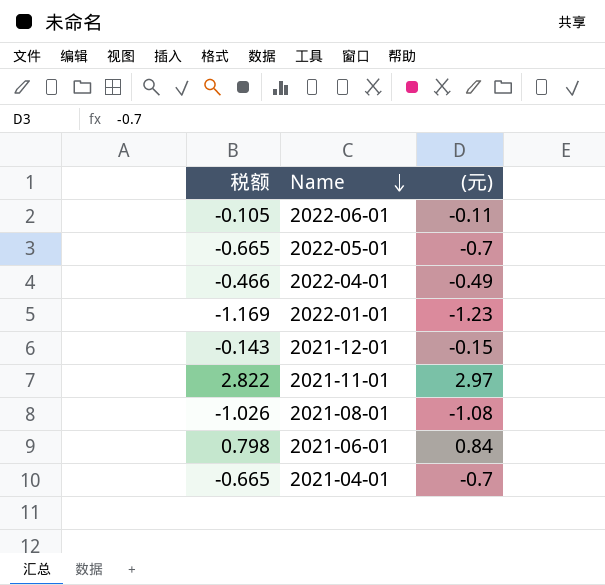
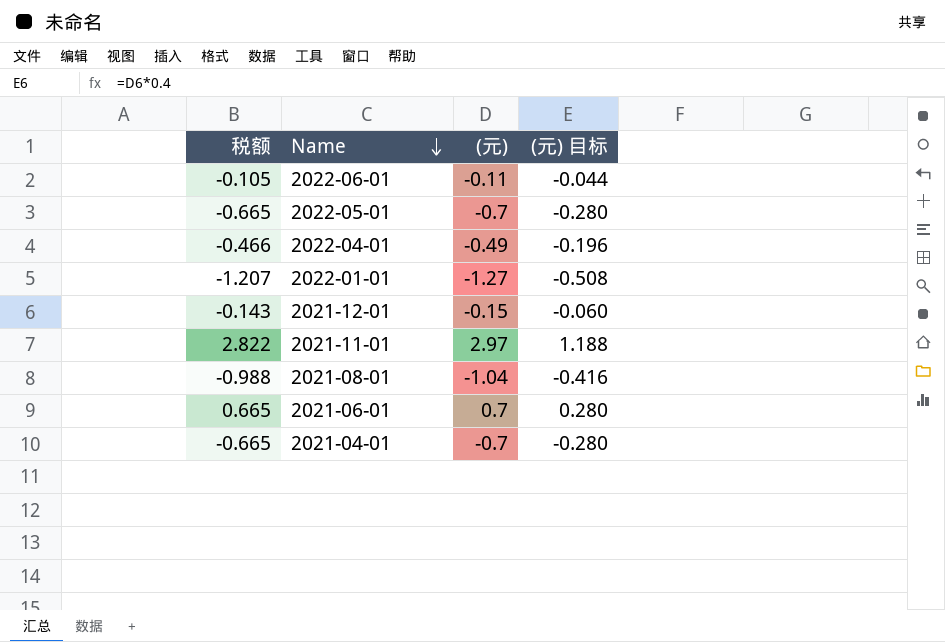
column (元) 目标 | formula: none -> [(元)] * 0.4
2022-01-01 | 税额: -1.169 -> -1.207
2022-01-01 | (元): -1.23 -> -1.27
2021-08-01 | 税额: -1.026 -> -0.988
2021-08-01 | (元): -1.08 -> -1.04
2021-06-01 | 税额: 0.798 -> 0.665
2021-06-01 | (元): 0.84 -> 0.7

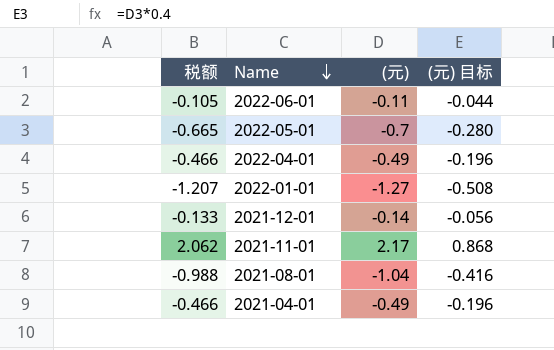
row 2021-06-01: 0.665 | 0.7 | 0.280 -> none
2021-12-01 | 税额: -0.143 -> -0.133
2021-12-01 | (元): -0.15 -> -0.14
2021-12-01 | (元) 目标: -0.060 -> -0.056
2021-11-01 | 税额: 2.822 -> 2.062
2021-11-01 | (元): 2.97 -> 2.17
2021-11-01 | (元) 目标: 1.188 -> 0.868
2021-04-01 | 税额: -0.665 -> -0.466
2021-04-01 | (元): -0.7 -> -0.49
2021-04-01 | (元) 目标: -0.280 -> -0.196

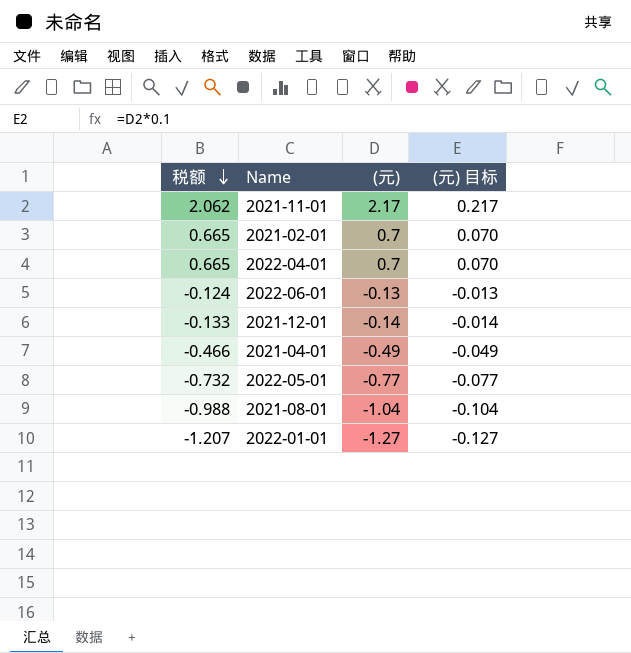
row order: Name descending -> 税额 descending
column (元) 目标 | formula: [(元)] * 0.4 -> [(元)] * 0.1
row 2021-02-01: none -> 0.665 | 0.7 | 0.070
2022-04-01 | 税额: -0.466 -> 0.665
2022-04-01 | (元): -0.49 -> 0.7
2022-06-01 | 税额: -0.105 -> -0.124
2022-06-01 | (元): -0.11 -> -0.13
2022-05-01 | 税额: -0.665 -> -0.732
2022-05-01 | (元): -0.7 -> -0.77

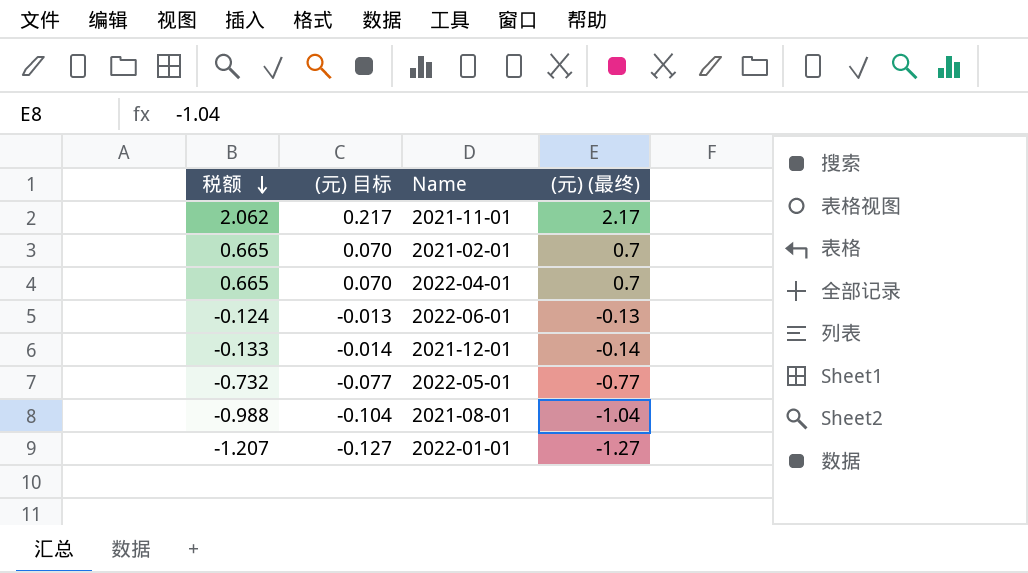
column (元) 目标 | position: 4 -> 2
column name: (元) -> (元) (最终)
row 2021-04-01: -0.466 | -0.49 | -0.049 -> none

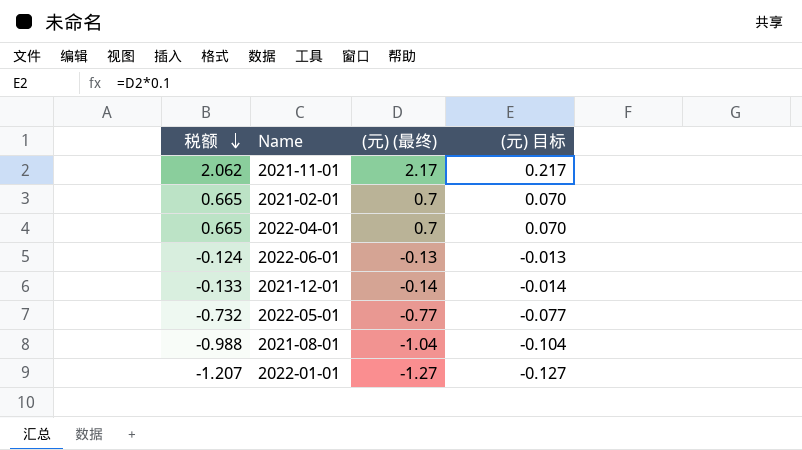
column (元) 目标 | position: 2 -> 4

